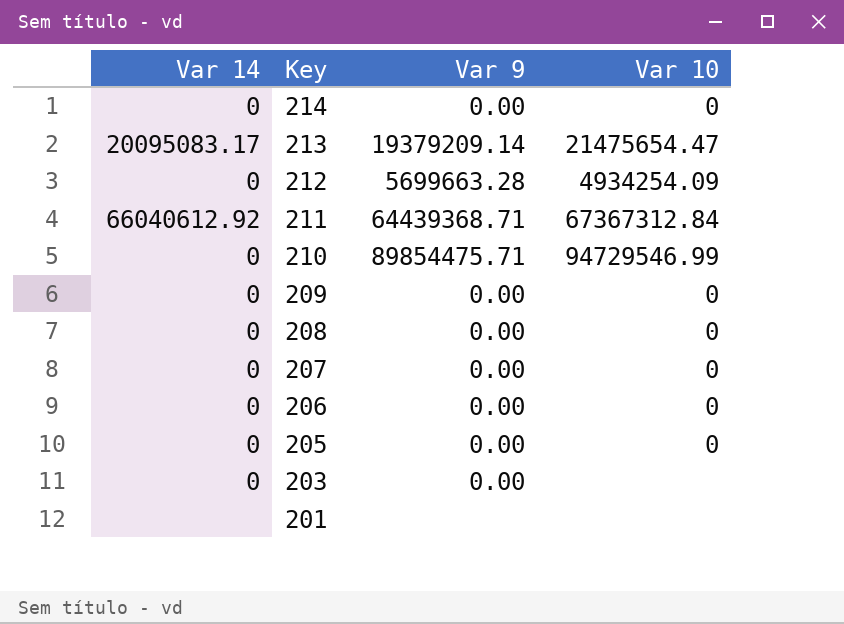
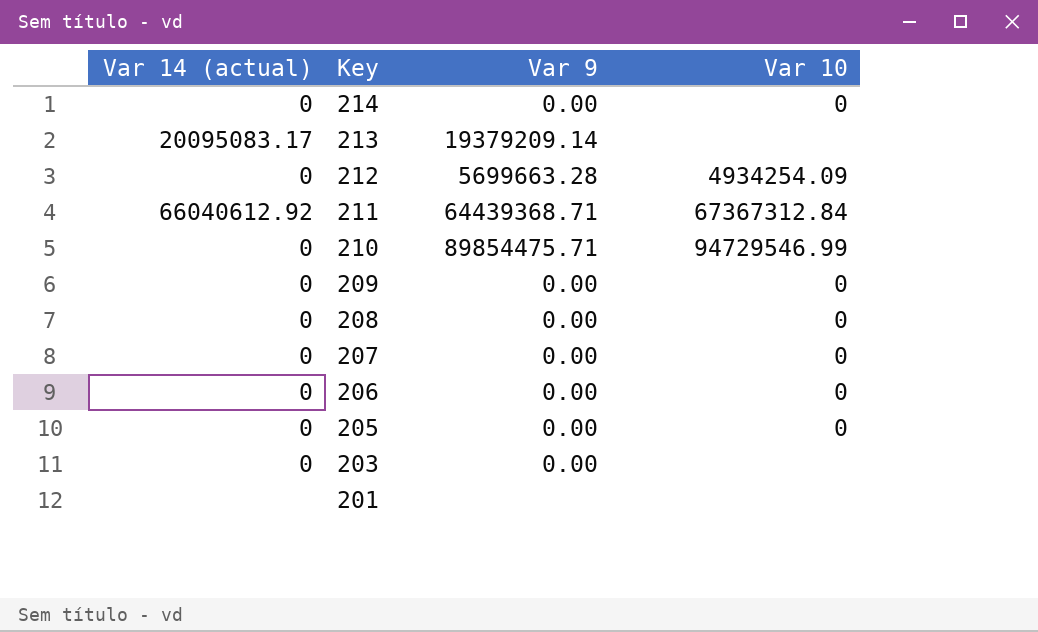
column name: Var 14 -> Var 14 (actual)
213 | Var 10: 21475654.47 -> none

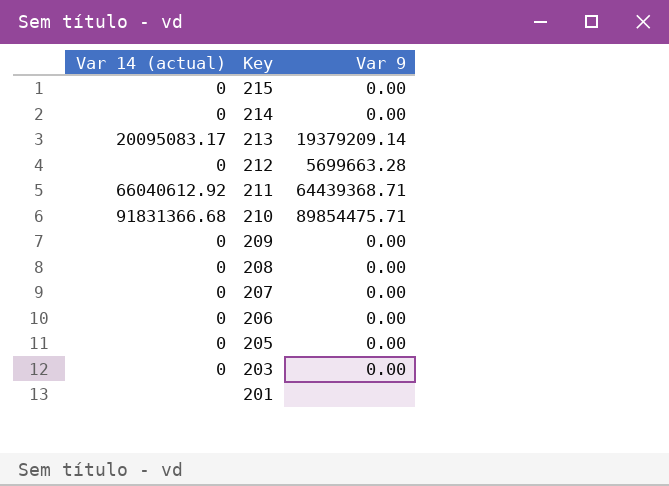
column Var 10 | position: 4 -> none
row 215: none -> 0 | 0.00
210 | Var 14 (actual): 0 -> 91831366.68

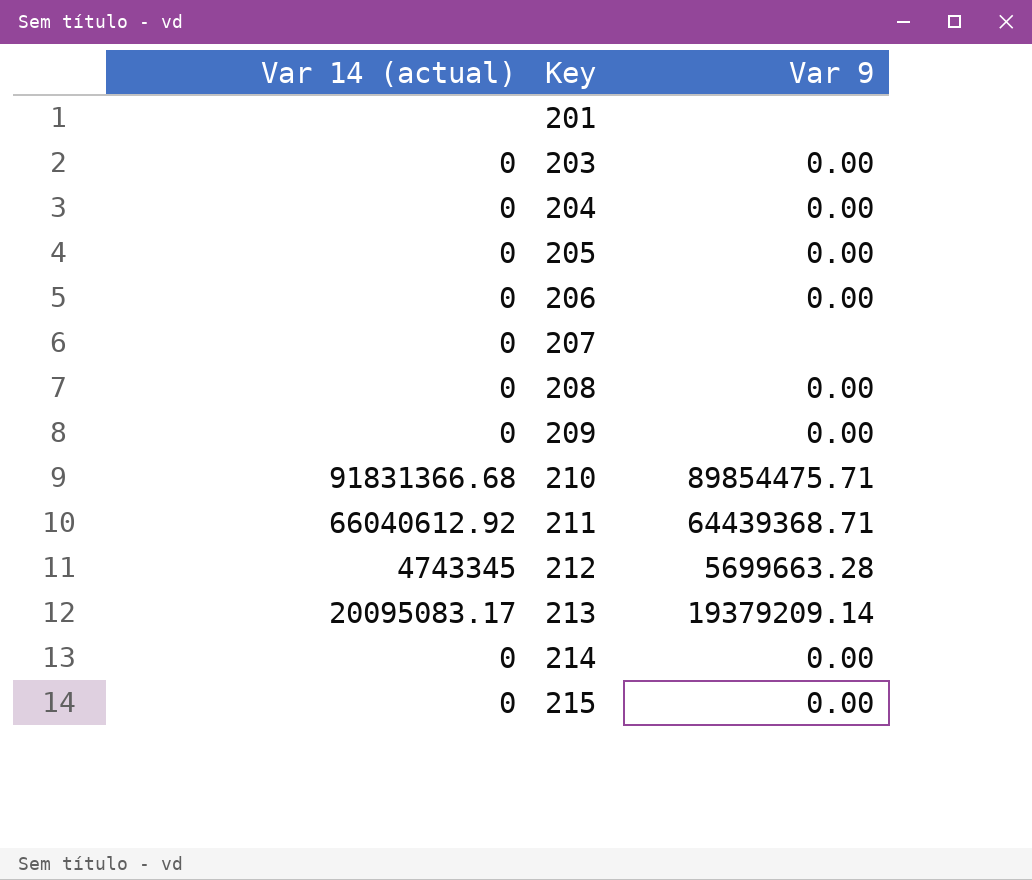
row order: Key descending -> Key ascending
row 204: none -> 0 | 0.00
207 | Var 9: 0.00 -> none
212 | Var 14 (actual): 0 -> 4743345

